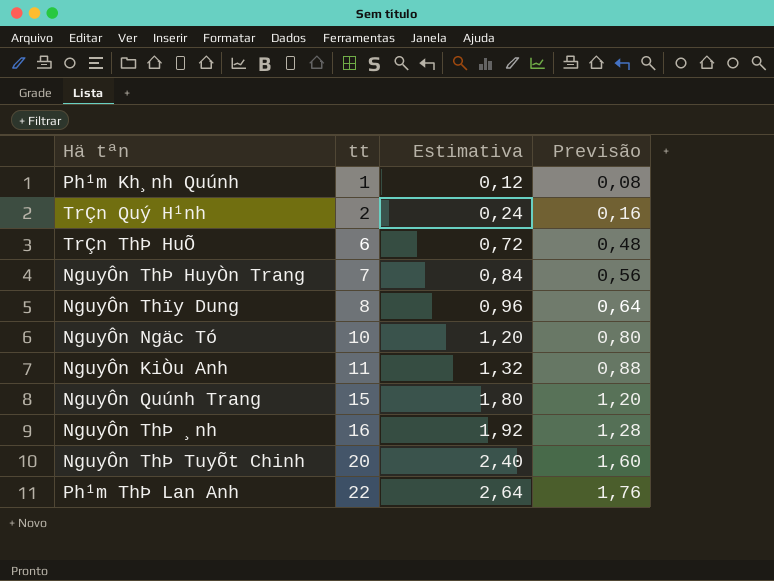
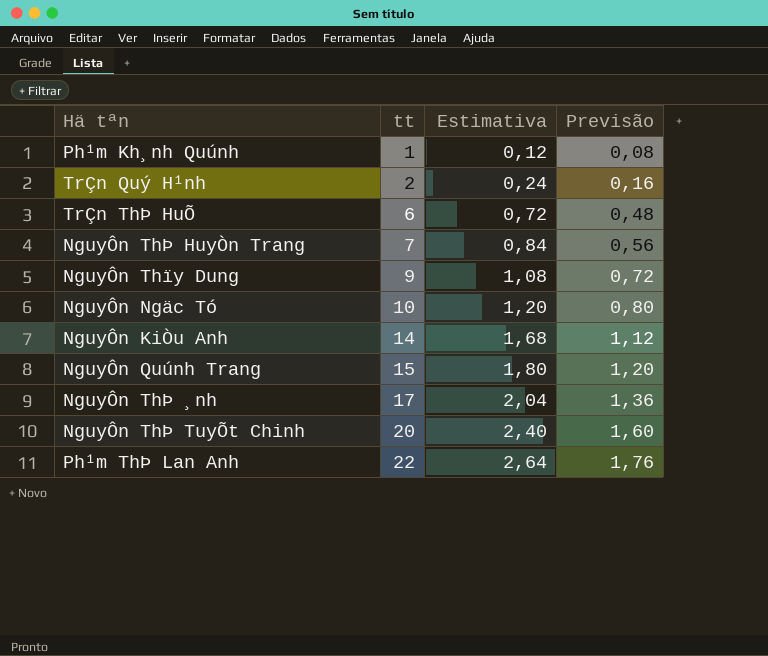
NguyÔn Thïy Dung | tt: 8 -> 9
NguyÔn Thïy Dung | Estimativa: 0,96 -> 1,08
NguyÔn Thïy Dung | Previsão: 0,64 -> 0,72
NguyÔn KiÒu Anh | tt: 11 -> 14
NguyÔn KiÒu Anh | Estimativa: 1,32 -> 1,68
NguyÔn KiÒu Anh | Previsão: 0,88 -> 1,12
NguyÔn ThÞ ¸nh | tt: 16 -> 17
NguyÔn ThÞ ¸nh | Estimativa: 1,92 -> 2,04
NguyÔn ThÞ ¸nh | Previsão: 1,28 -> 1,36

